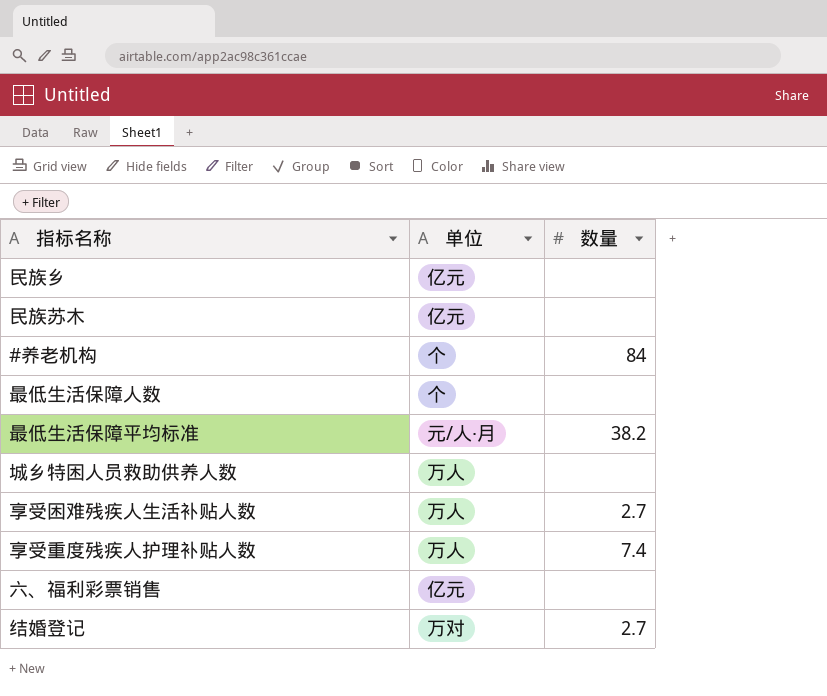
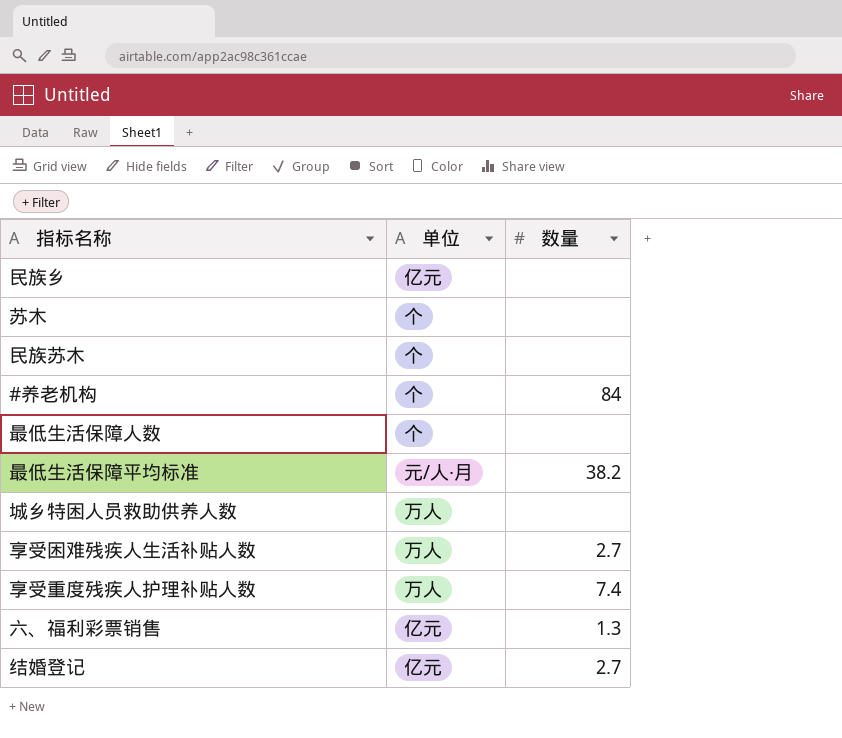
row 苏木: none -> 个 | none
民族苏木 | 单位: 亿元 -> 个
六、福利彩票销售 | 数量: none -> 1.3
结婚登记 | 单位: 万对 -> 亿元

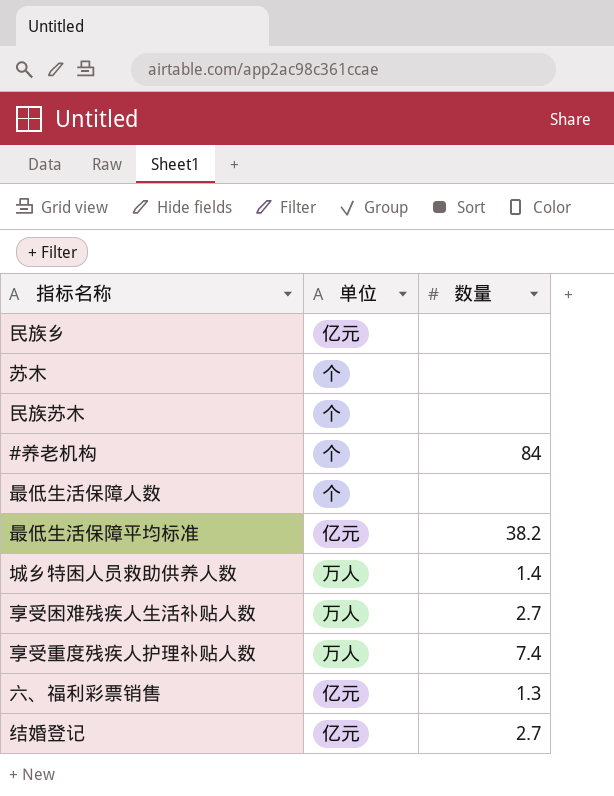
最低生活保障平均标准 | 单位: 元/人·月 -> 亿元
城乡特困人员救助供养人数 | 数量: none -> 1.4

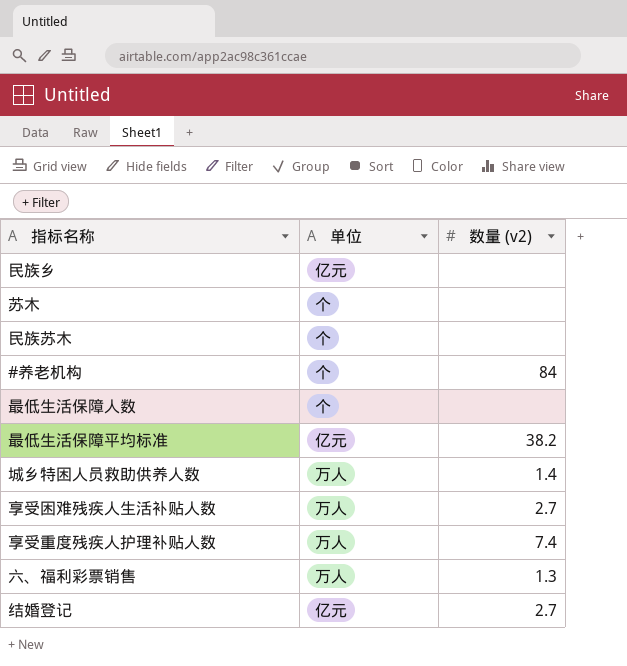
column name: 数量 -> 数量 (v2)
六、福利彩票销售 | 单位: 亿元 -> 万人

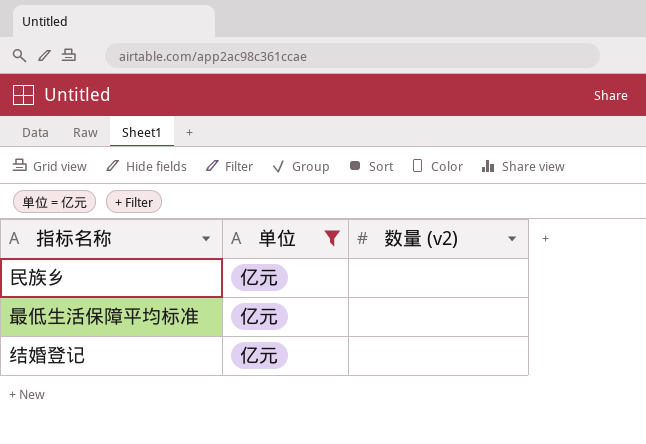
filter: none -> 单位 = 亿元
最低生活保障平均标准 | 数量 (v2): 38.2 -> none
结婚登记 | 数量 (v2): 2.7 -> none

